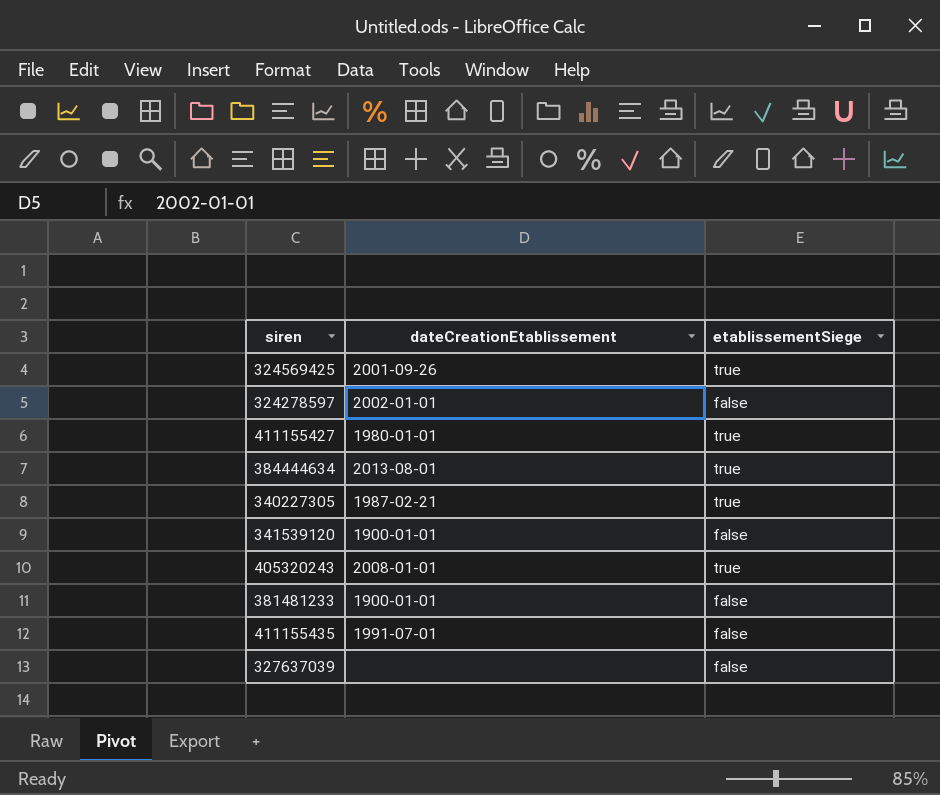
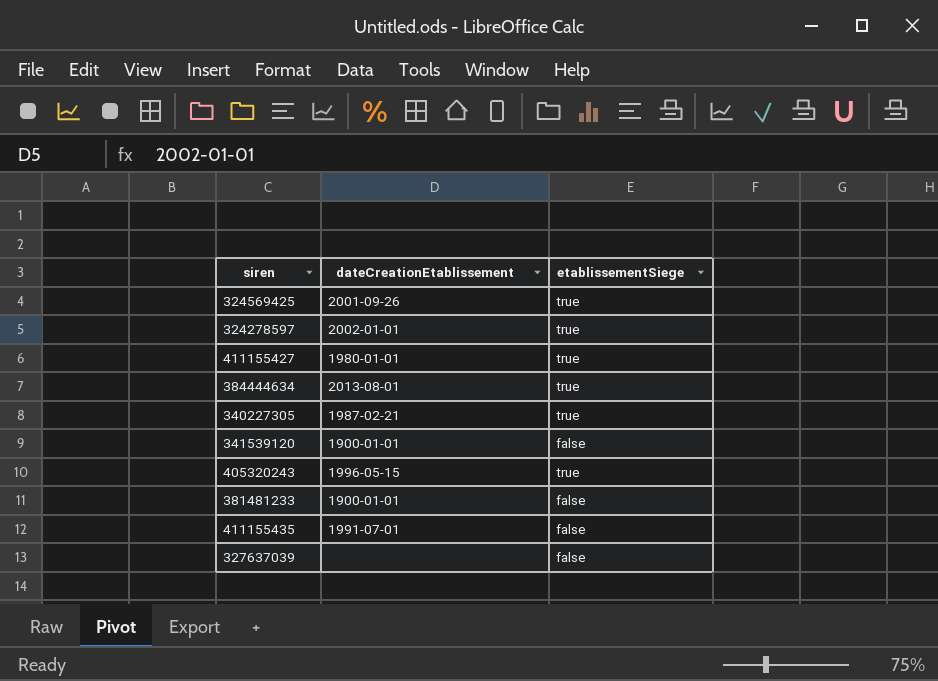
324278597 | etablissementSiege: false -> true
405320243 | dateCreationEtablissement: 2008-01-01 -> 1996-05-15

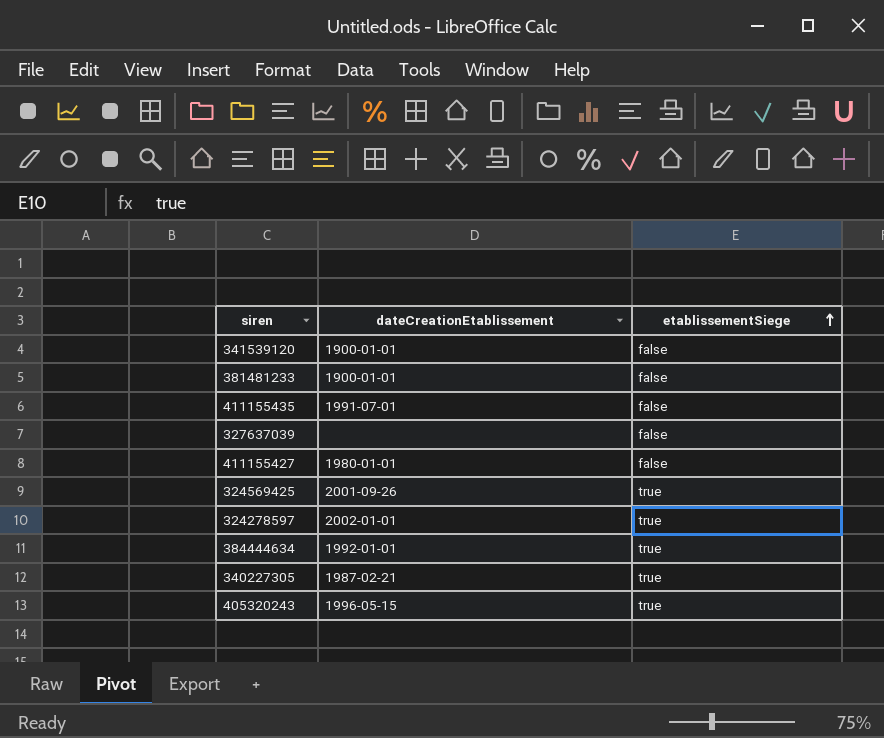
row order: none -> etablissementSiege ascending
411155427 | etablissementSiege: true -> false
384444634 | dateCreationEtablissement: 2013-08-01 -> 1992-01-01

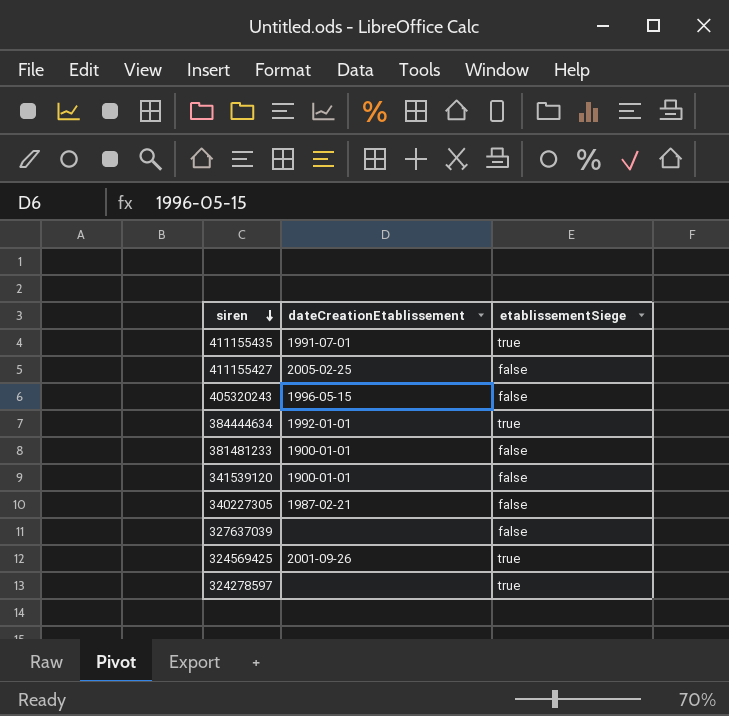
row order: etablissementSiege ascending -> siren descending
411155435 | etablissementSiege: false -> true
411155427 | dateCreationEtablissement: 1980-01-01 -> 2005-02-25
405320243 | etablissementSiege: true -> false
340227305 | etablissementSiege: true -> false
324278597 | dateCreationEtablissement: 2002-01-01 -> none

